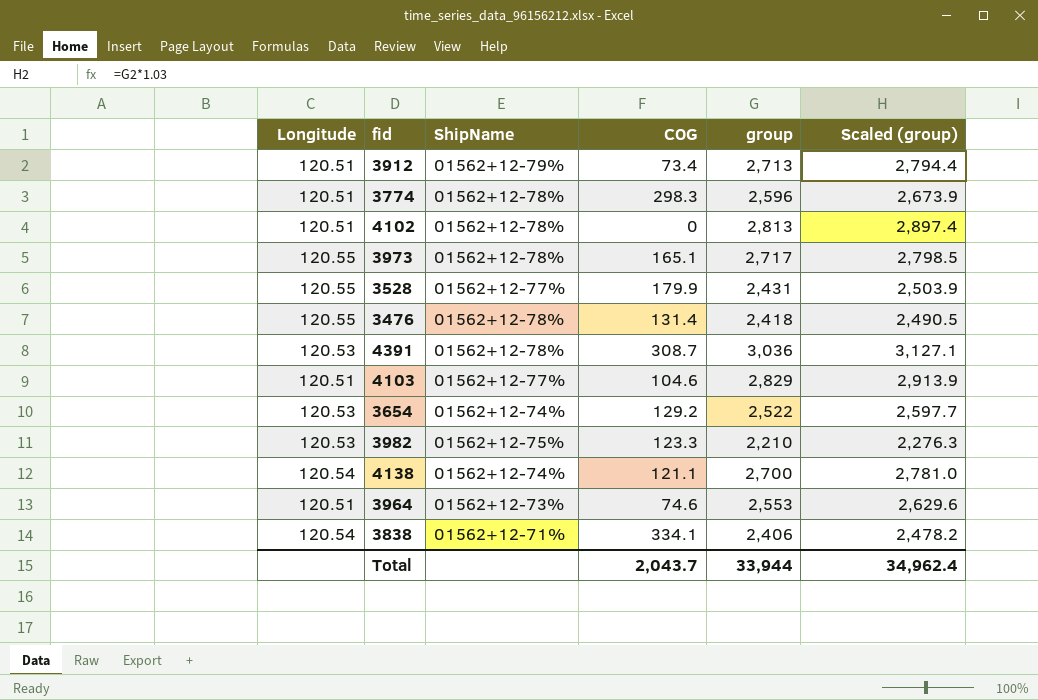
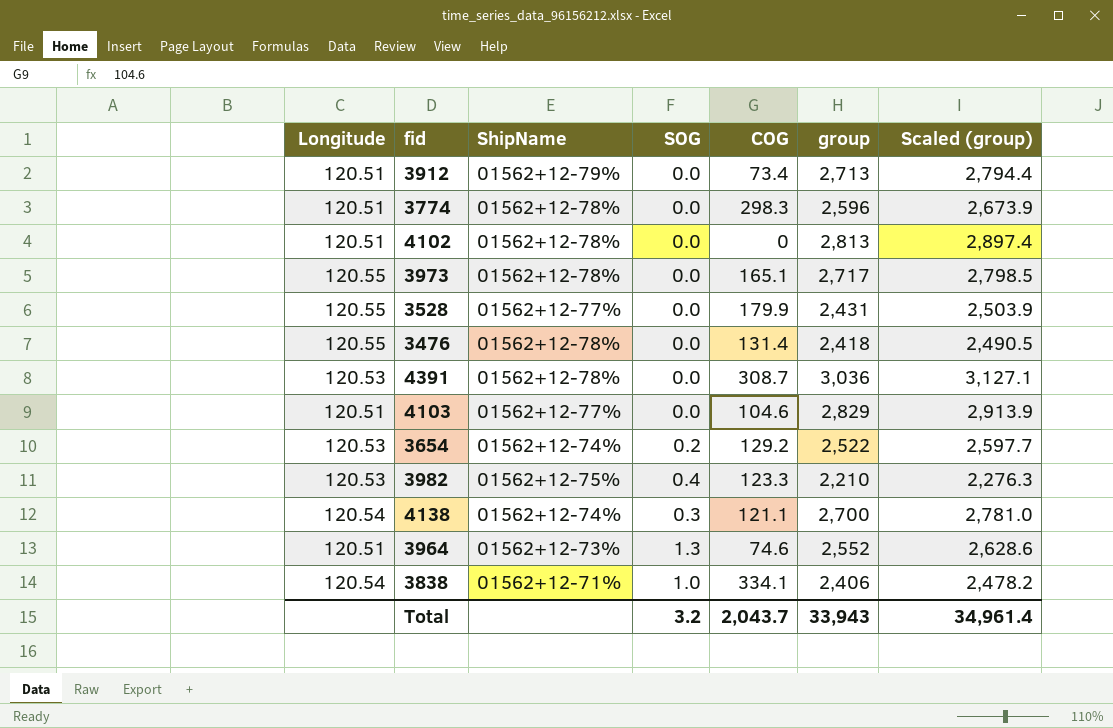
column SOG | position: none -> 4
3964 | group: 2,553 -> 2,552
3964 | Scaled (group): 2,629.6 -> 2,628.6
Total | group: 33,944 -> 33,943
Total | Scaled (group): 34,962.4 -> 34,961.4

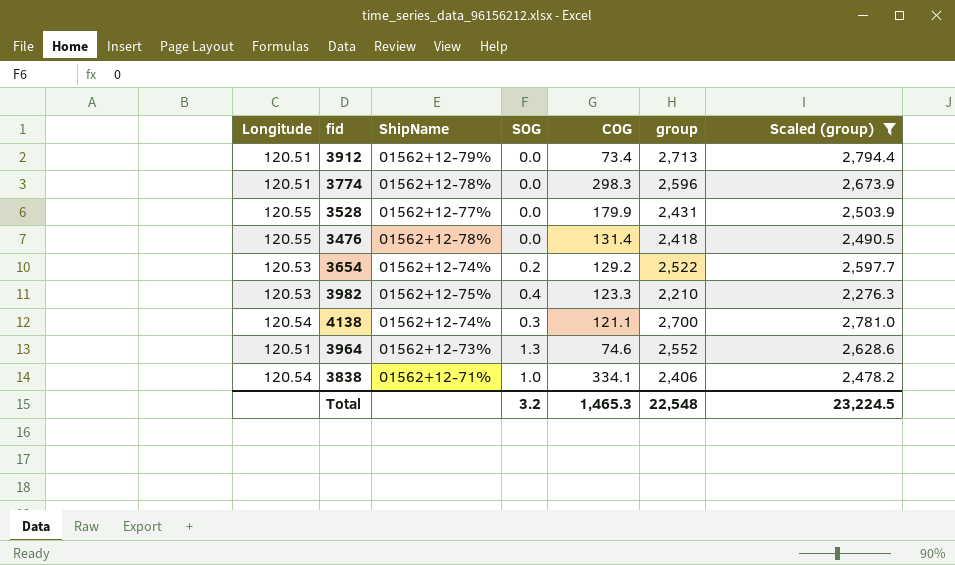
filter: none -> Scaled (group) <= 2,794.4
Total | COG: 2,043.7 -> 1,465.3
Total | group: 33,943 -> 22,548
Total | Scaled (group): 34,961.4 -> 23,224.5

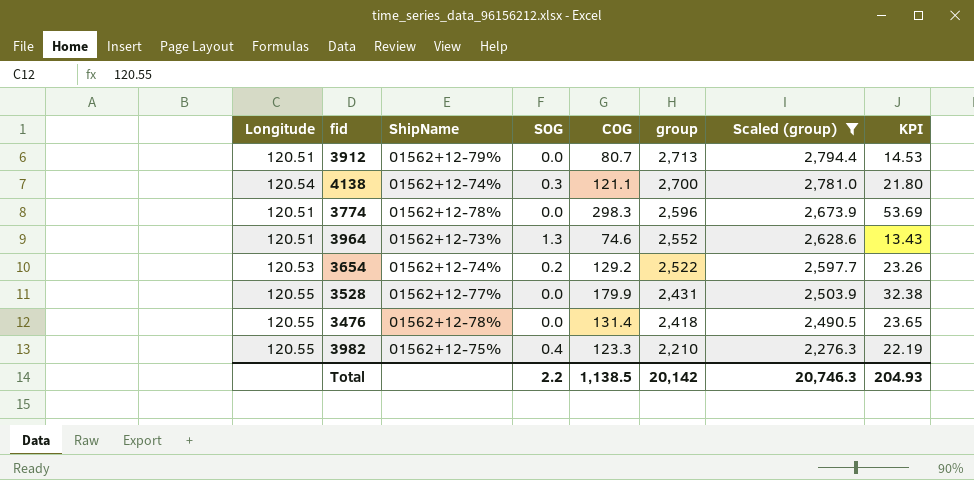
row order: none -> group descending
column KPI | formula: none -> [COG] * 0.18
row 3838: 120.54 | 01562+12-71% | 1.0 | 334.1 | 2,406 | 2,478.2 -> none
3912 | COG: 73.4 -> 80.7
3982 | Longitude: 120.53 -> 120.55
Total | SOG: 3.2 -> 2.2
Total | COG: 1,465.3 -> 1,138.5
Total | group: 22,548 -> 20,142
Total | Scaled (group): 23,224.5 -> 20,746.3

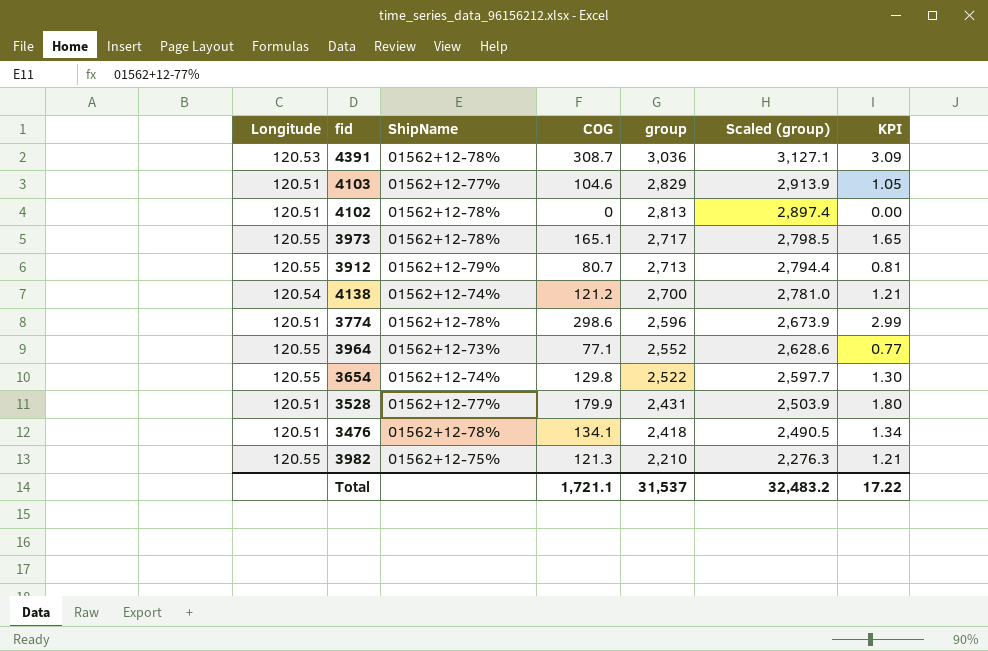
filter: Scaled (group) <= 2,794.4 -> none
column SOG | position: 4 -> none
column KPI | formula: [COG] * 0.18 -> [COG] * 0.01
3912 | Longitude: 120.51 -> 120.55
4138 | COG: 121.1 -> 121.2
3774 | COG: 298.3 -> 298.6
3964 | Longitude: 120.51 -> 120.55
3964 | COG: 74.6 -> 77.1
3654 | Longitude: 120.53 -> 120.55
3654 | COG: 129.2 -> 129.8
3528 | Longitude: 120.55 -> 120.51
3476 | Longitude: 120.55 -> 120.51
3476 | COG: 131.4 -> 134.1
3982 | COG: 123.3 -> 121.3
Total | COG: 1,138.5 -> 1,721.1
Total | group: 20,142 -> 31,537
Total | Scaled (group): 20,746.3 -> 32,483.2
Total | KPI: 204.93 -> 17.22

